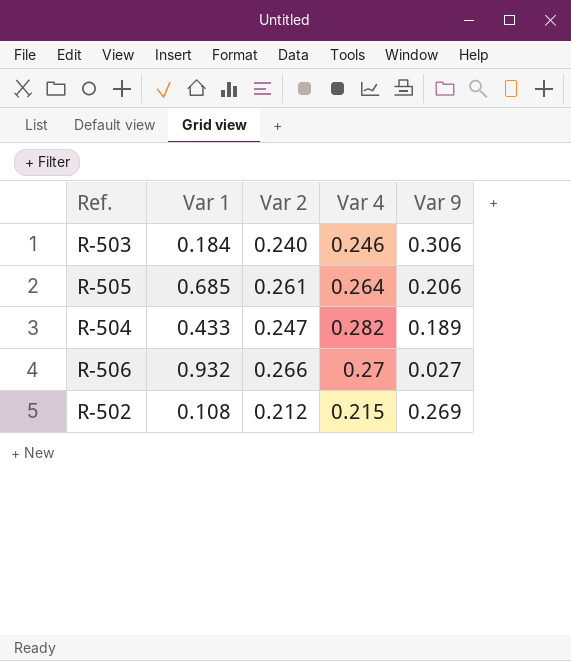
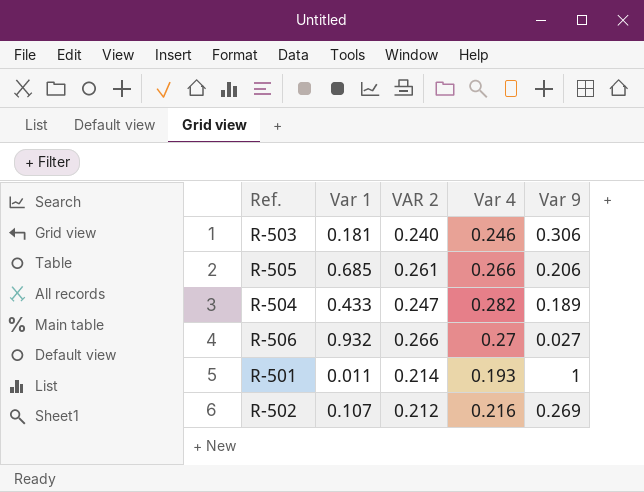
column name: Var 2 -> VAR 2
R-503 | Var 1: 0.184 -> 0.181
R-505 | Var 4: 0.264 -> 0.266
row R-501: none -> 0.011 | 0.214 | 0.193 | 1
R-502 | Var 1: 0.108 -> 0.107
R-502 | Var 4: 0.215 -> 0.216

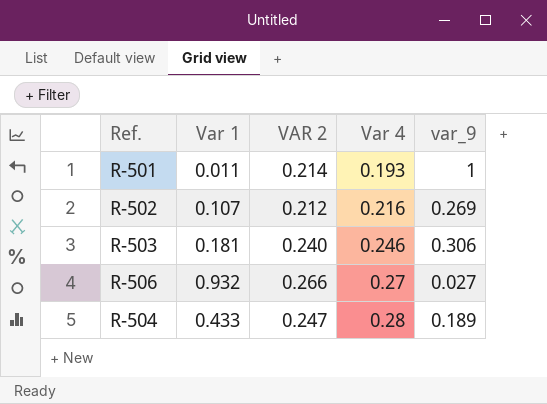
row order: none -> Var 4 ascending
column name: Var 9 -> var_9
row R-505: 0.685 | 0.261 | 0.266 | 0.206 -> none
R-504 | Var 4: 0.282 -> 0.28

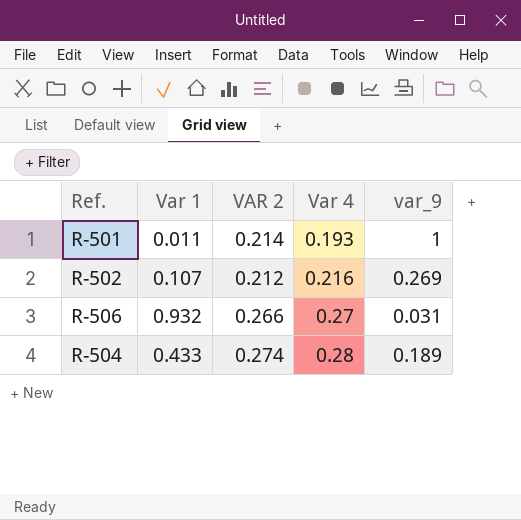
row R-503: 0.181 | 0.240 | 0.246 | 0.306 -> none
R-506 | var_9: 0.027 -> 0.031
R-504 | VAR 2: 0.247 -> 0.274

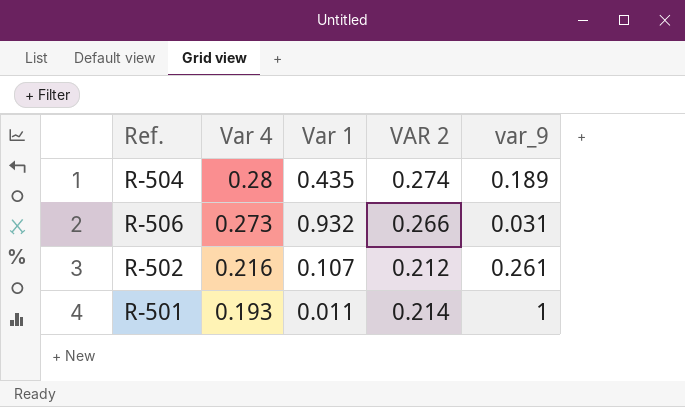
row order: Var 4 ascending -> Var 4 descending
column Var 4 | position: 4 -> 2
R-504 | Var 1: 0.433 -> 0.435
R-506 | Var 4: 0.27 -> 0.273
R-502 | var_9: 0.269 -> 0.261

